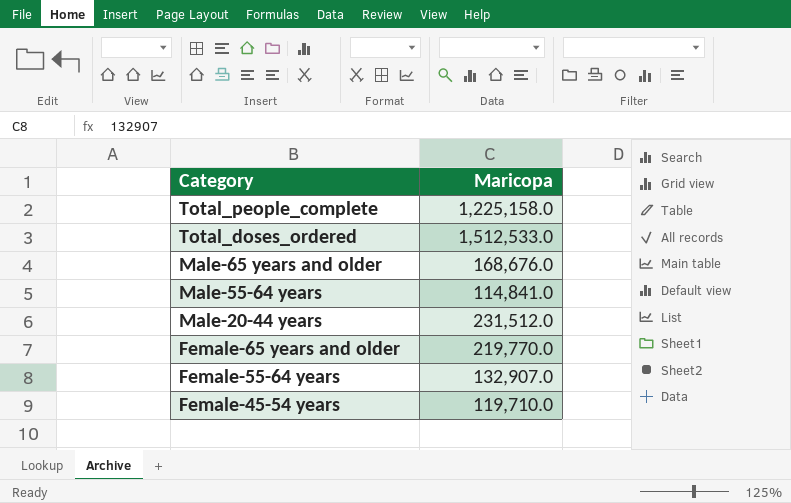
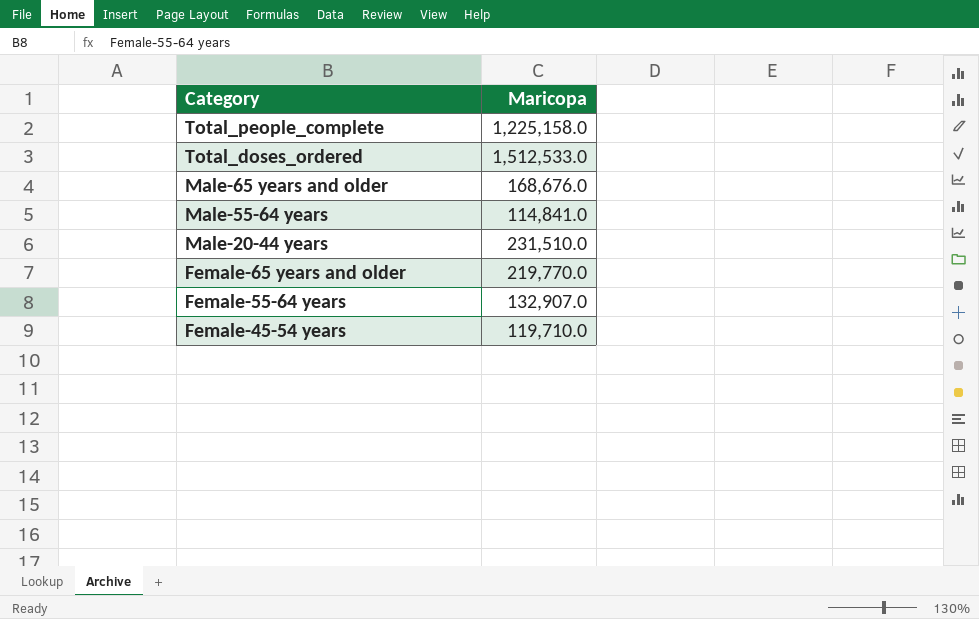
Male-20-44 years | Maricopa: 231,512.0 -> 231,510.0

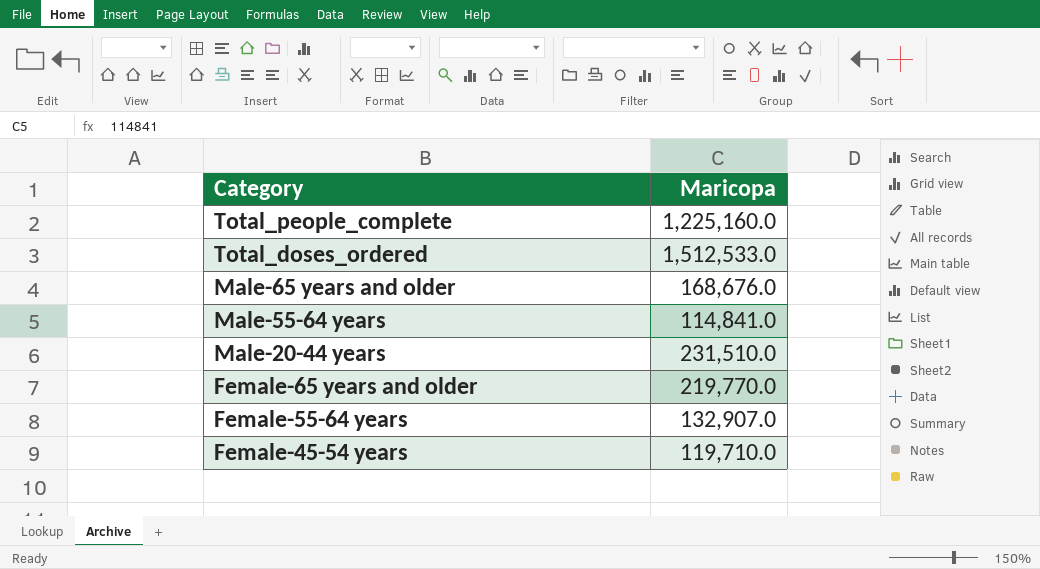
Total_people_complete | Maricopa: 1,225,158.0 -> 1,225,160.0

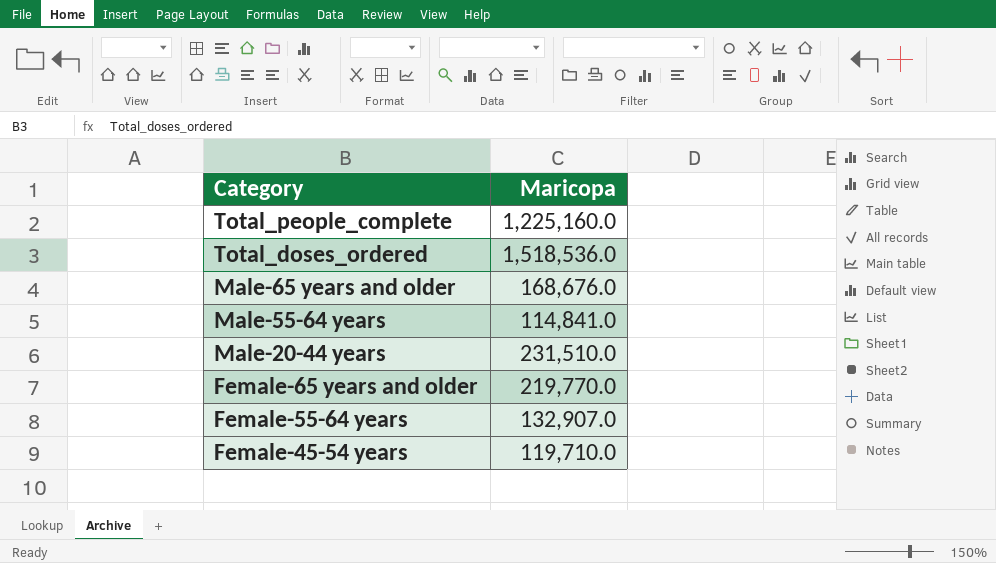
Total_doses_ordered | Maricopa: 1,512,533.0 -> 1,518,536.0

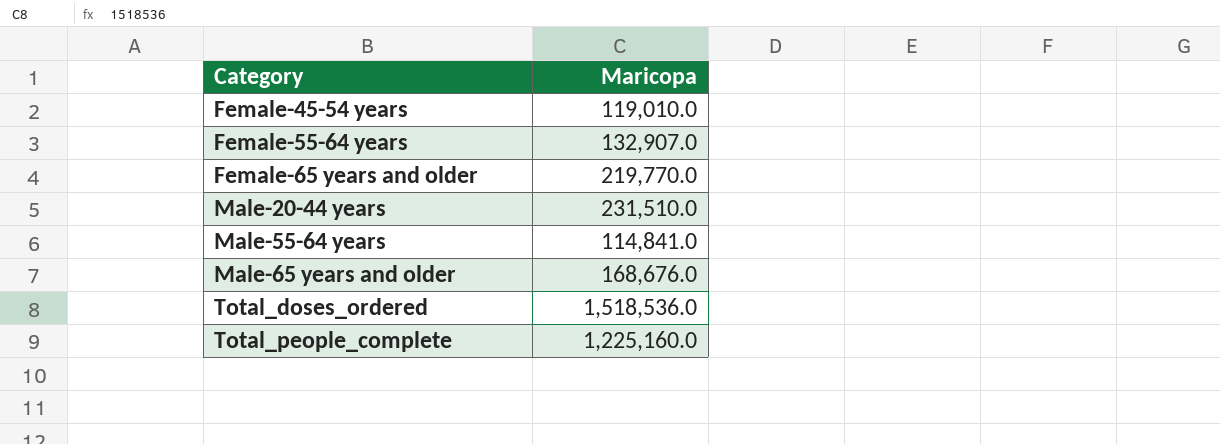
row order: Category descending -> Category ascending
Female-45-54 years | Maricopa: 119,710.0 -> 119,010.0

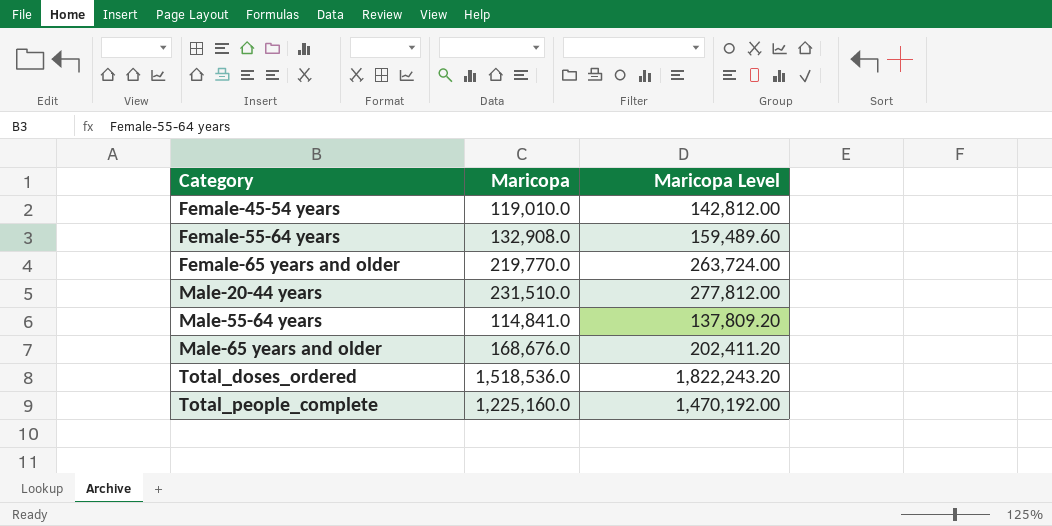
column Maricopa Level | formula: none -> [Maricopa] * 1.2
Female-55-64 years | Maricopa: 132,907.0 -> 132,908.0

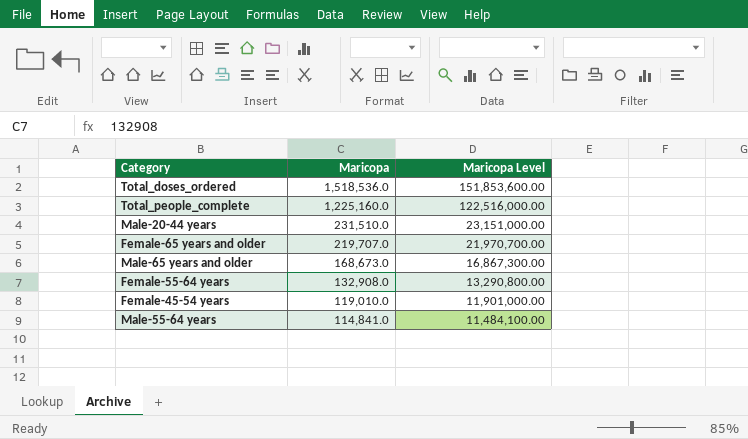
row order: Category ascending -> Maricopa descending
column Maricopa Level | formula: [Maricopa] * 1.2 -> [Maricopa] * 100
Female-65 years and older | Maricopa: 219,770.0 -> 219,707.0
Male-65 years and older | Maricopa: 168,676.0 -> 168,673.0

